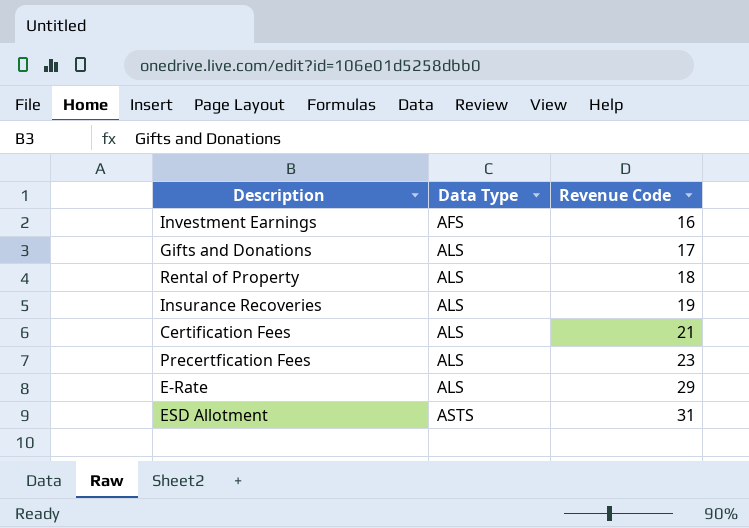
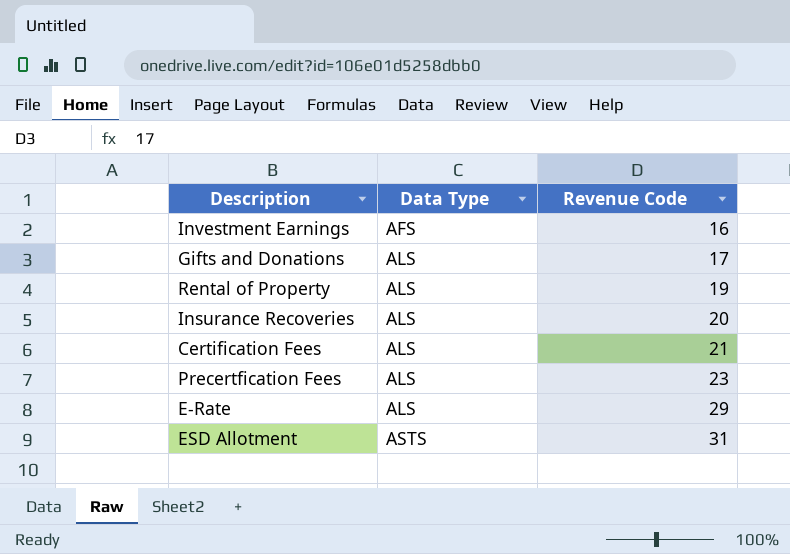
Rental of Property | Revenue Code: 18 -> 19
Insurance Recoveries | Revenue Code: 19 -> 20

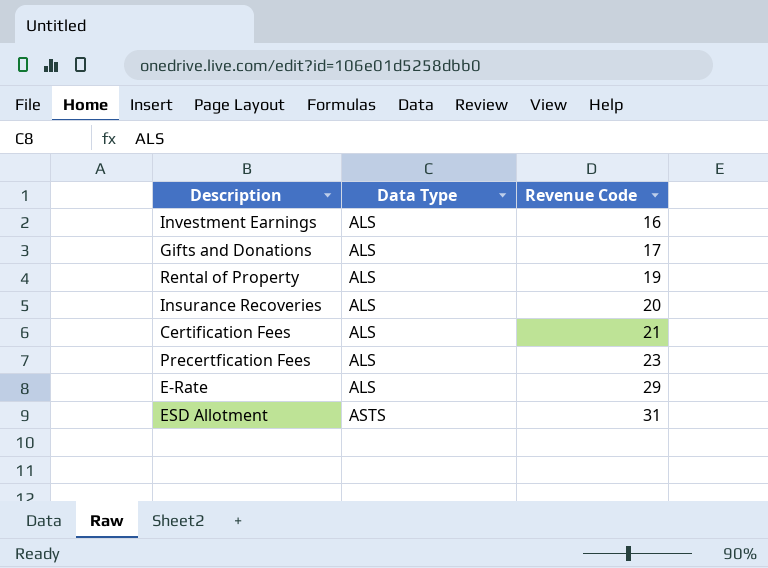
Investment Earnings | Data Type: AFS -> ALS

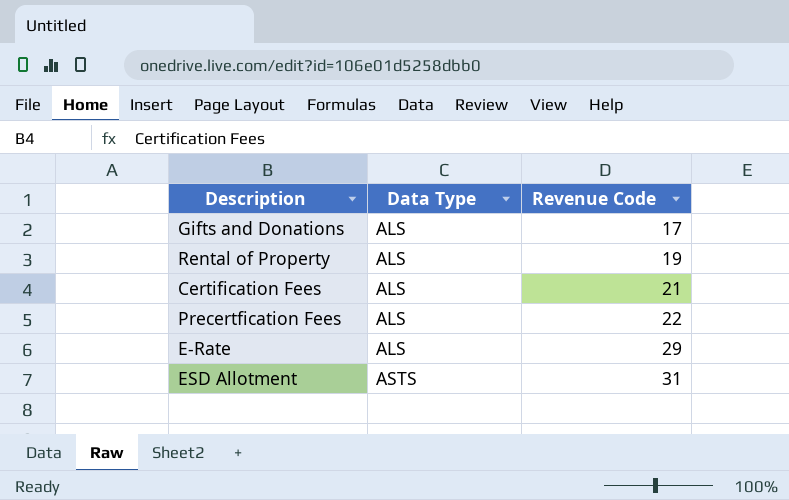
row Investment Earnings: ALS | 16 -> none
row Insurance Recoveries: ALS | 20 -> none
Precertfication Fees | Revenue Code: 23 -> 22

